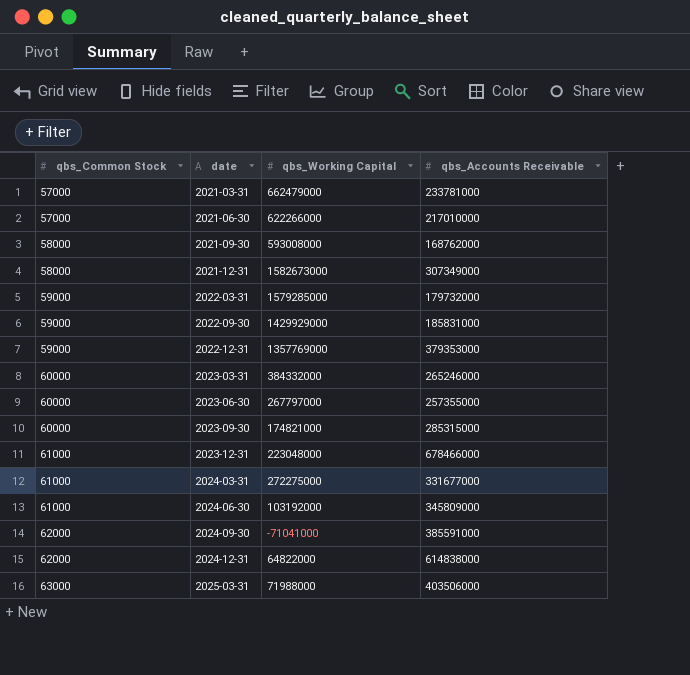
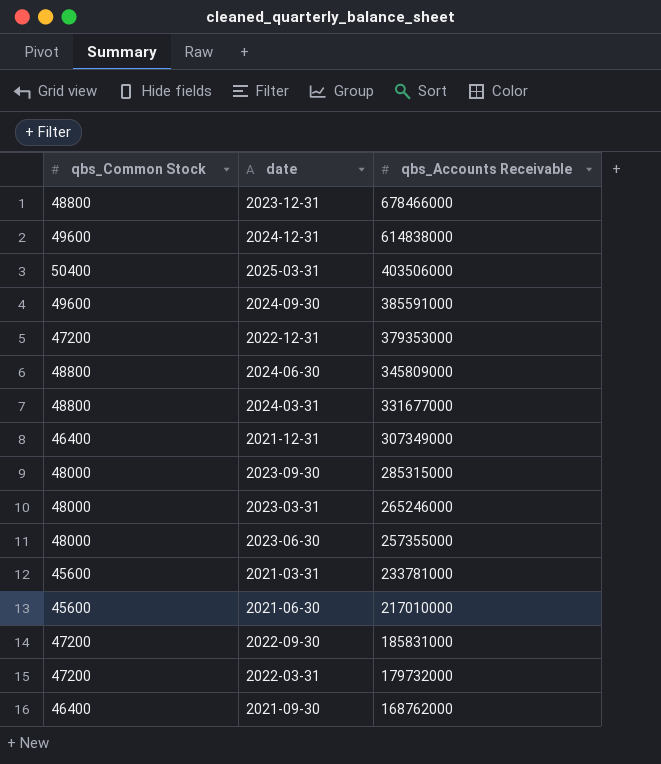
row order: qbs_Common Stock ascending -> qbs_Accounts Receivable descending
column qbs_Working Capital | position: 3 -> none
2023-12-31 | qbs_Common Stock: 61000 -> 48800
2024-12-31 | qbs_Common Stock: 62000 -> 49600
2025-03-31 | qbs_Common Stock: 63000 -> 50400
2024-09-30 | qbs_Common Stock: 62000 -> 49600
2022-12-31 | qbs_Common Stock: 59000 -> 47200
2024-06-30 | qbs_Common Stock: 61000 -> 48800
2024-03-31 | qbs_Common Stock: 61000 -> 48800
2021-12-31 | qbs_Common Stock: 58000 -> 46400
2023-09-30 | qbs_Common Stock: 60000 -> 48000
2023-03-31 | qbs_Common Stock: 60000 -> 48000
2023-06-30 | qbs_Common Stock: 60000 -> 48000
2021-03-31 | qbs_Common Stock: 57000 -> 45600
2021-06-30 | qbs_Common Stock: 57000 -> 45600
2022-09-30 | qbs_Common Stock: 59000 -> 47200
2022-03-31 | qbs_Common Stock: 59000 -> 47200
2021-09-30 | qbs_Common Stock: 58000 -> 46400

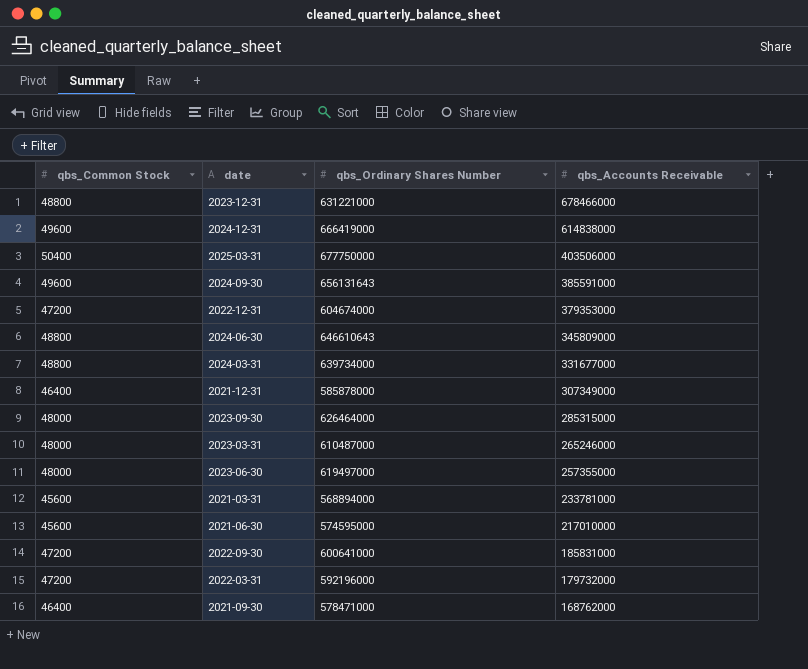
column qbs_Ordinary Shares Number | position: none -> 3

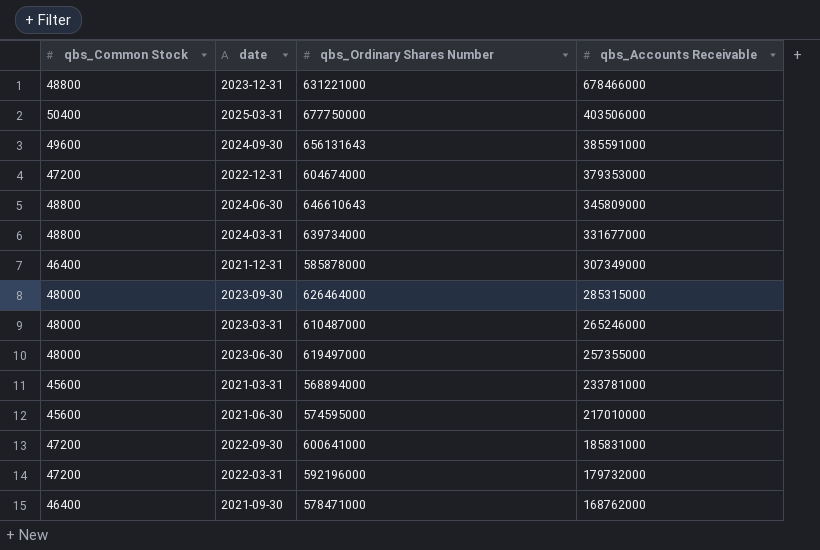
row 2024-12-31: 49600 | 666419000 | 614838000 -> none

